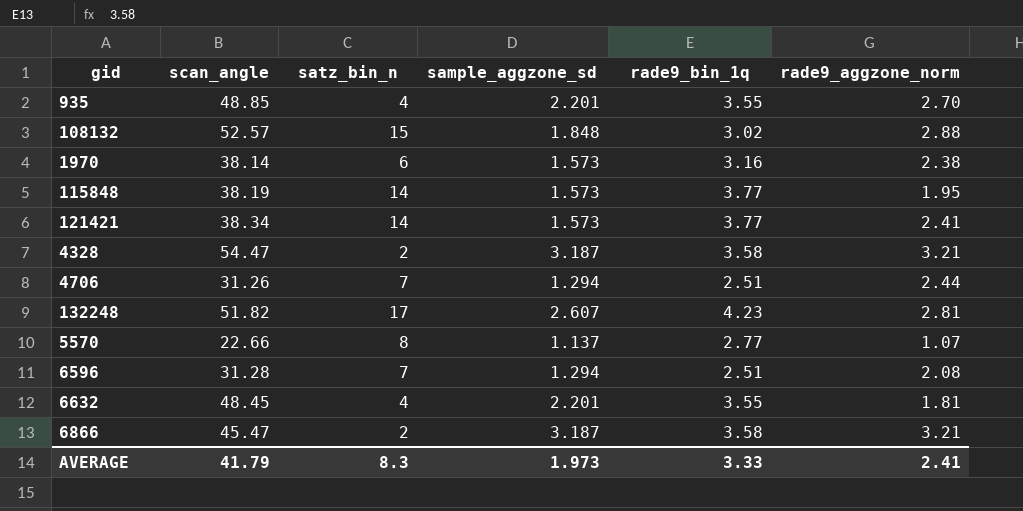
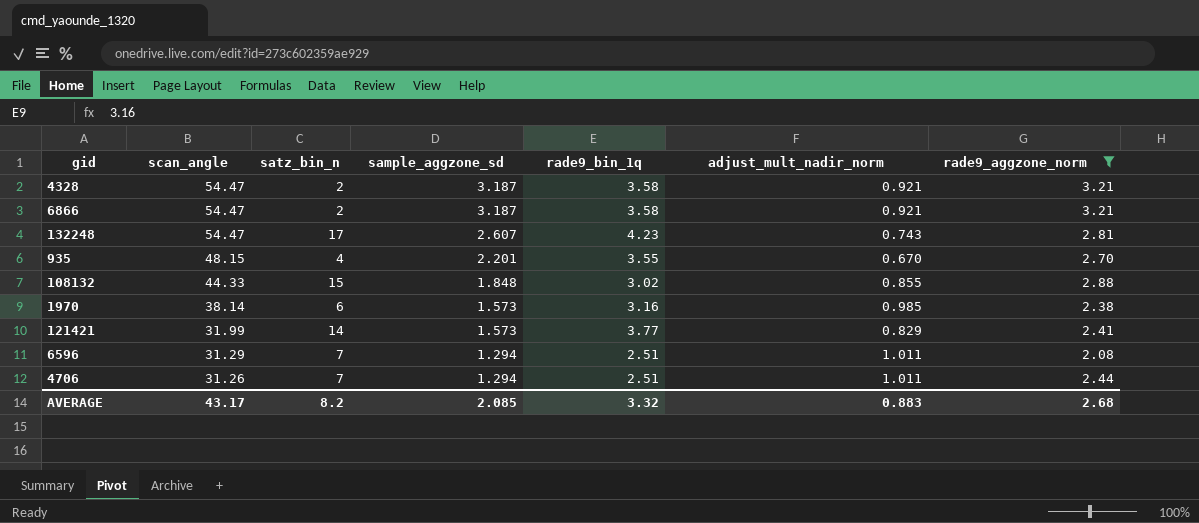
filter: none -> rade9_aggzone_norm >= 2.08
row order: none -> scan_angle descending
column adjust_mult_nadir_norm | position: none -> 6
6866 | scan_angle: 45.47 -> 54.47
132248 | scan_angle: 51.82 -> 54.47
935 | scan_angle: 48.85 -> 48.15
108132 | scan_angle: 52.57 -> 44.33
121421 | scan_angle: 38.34 -> 31.99
6596 | scan_angle: 31.28 -> 31.29
AVERAGE | scan_angle: 41.79 -> 43.17
AVERAGE | satz_bin_n: 8.3 -> 8.2
AVERAGE | sample_aggzone_sd: 1.973 -> 2.085
AVERAGE | rade9_bin_1q: 3.33 -> 3.32
AVERAGE | rade9_aggzone_norm: 2.41 -> 2.68

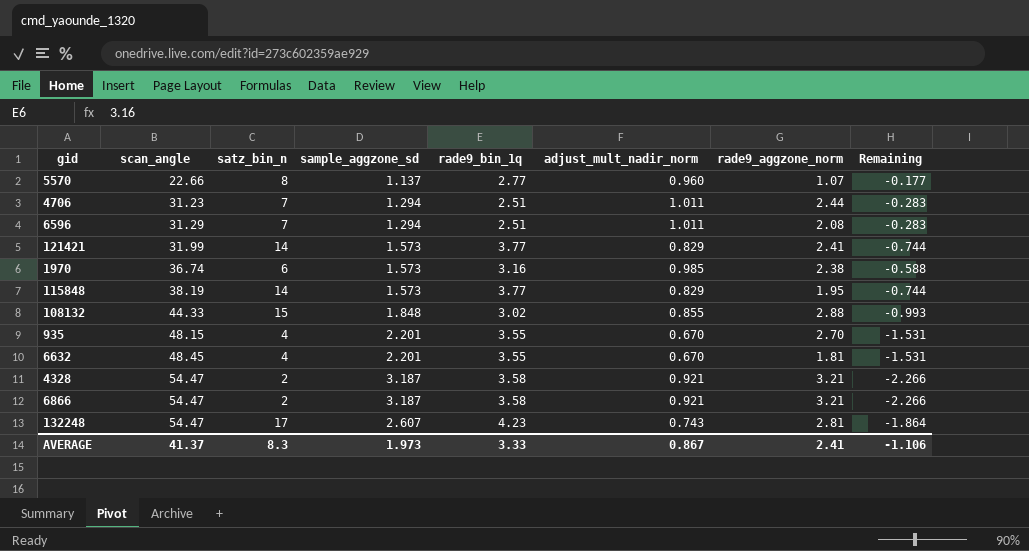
filter: rade9_aggzone_norm >= 2.08 -> none
row order: scan_angle descending -> scan_angle ascending
column Remaining | formula: none -> [adjust_mult_nadir_norm] - [sample_aggzone_sd]
4706 | scan_angle: 31.26 -> 31.23
1970 | scan_angle: 38.14 -> 36.74
AVERAGE | scan_angle: 43.17 -> 41.37
AVERAGE | satz_bin_n: 8.2 -> 8.3
AVERAGE | sample_aggzone_sd: 2.085 -> 1.973
AVERAGE | rade9_bin_1q: 3.32 -> 3.33
AVERAGE | adjust_mult_nadir_norm: 0.883 -> 0.867
AVERAGE | rade9_aggzone_norm: 2.68 -> 2.41

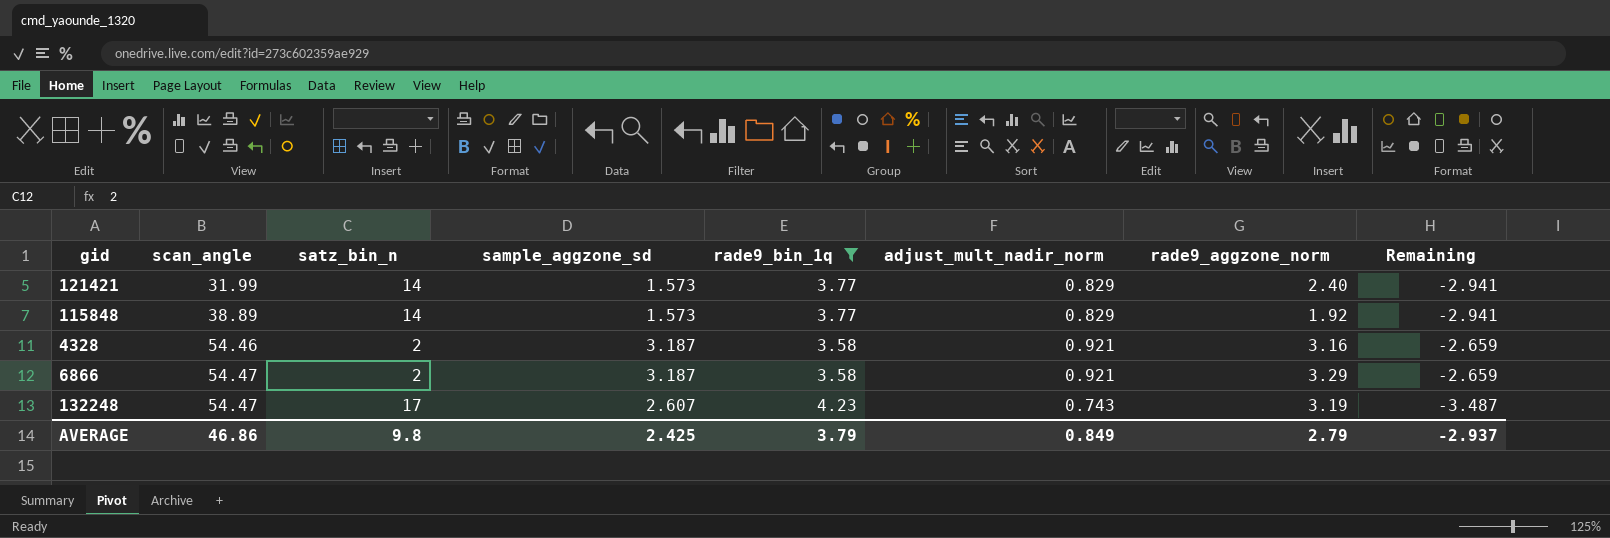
filter: none -> rade9_bin_1q >= 3.58
column Remaining | formula: [adjust_mult_nadir_norm] - [sample_aggzone_sd] -> [adjust_mult_nadir_norm] - [rade9_bin_1q]
121421 | rade9_aggzone_norm: 2.41 -> 2.40
115848 | scan_angle: 38.19 -> 38.89
115848 | rade9_aggzone_norm: 1.95 -> 1.92
4328 | scan_angle: 54.47 -> 54.46
4328 | rade9_aggzone_norm: 3.21 -> 3.16
6866 | rade9_aggzone_norm: 3.21 -> 3.29
132248 | rade9_aggzone_norm: 2.81 -> 3.19
AVERAGE | scan_angle: 41.37 -> 46.86
AVERAGE | satz_bin_n: 8.3 -> 9.8
AVERAGE | sample_aggzone_sd: 1.973 -> 2.425
AVERAGE | rade9_bin_1q: 3.33 -> 3.79
AVERAGE | adjust_mult_nadir_norm: 0.867 -> 0.849
AVERAGE | rade9_aggzone_norm: 2.41 -> 2.79
AVERAGE | Remaining: -1.106 -> -2.937

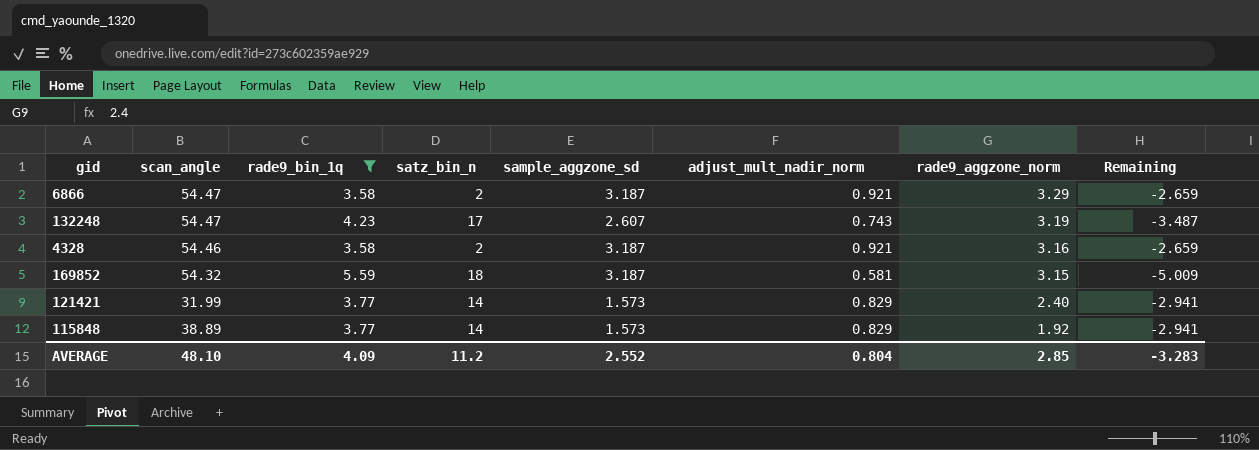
row order: scan_angle ascending -> rade9_aggzone_norm descending
column rade9_bin_1q | position: 5 -> 3
row 169852: none -> 54.32 | 5.59 | 18 | 3.187 | 0.581 | 3.15 | -5.009
AVERAGE | scan_angle: 46.86 -> 48.10
AVERAGE | rade9_bin_1q: 3.79 -> 4.09
AVERAGE | satz_bin_n: 9.8 -> 11.2
AVERAGE | sample_aggzone_sd: 2.425 -> 2.552
AVERAGE | adjust_mult_nadir_norm: 0.849 -> 0.804
AVERAGE | rade9_aggzone_norm: 2.79 -> 2.85
AVERAGE | Remaining: -2.937 -> -3.283

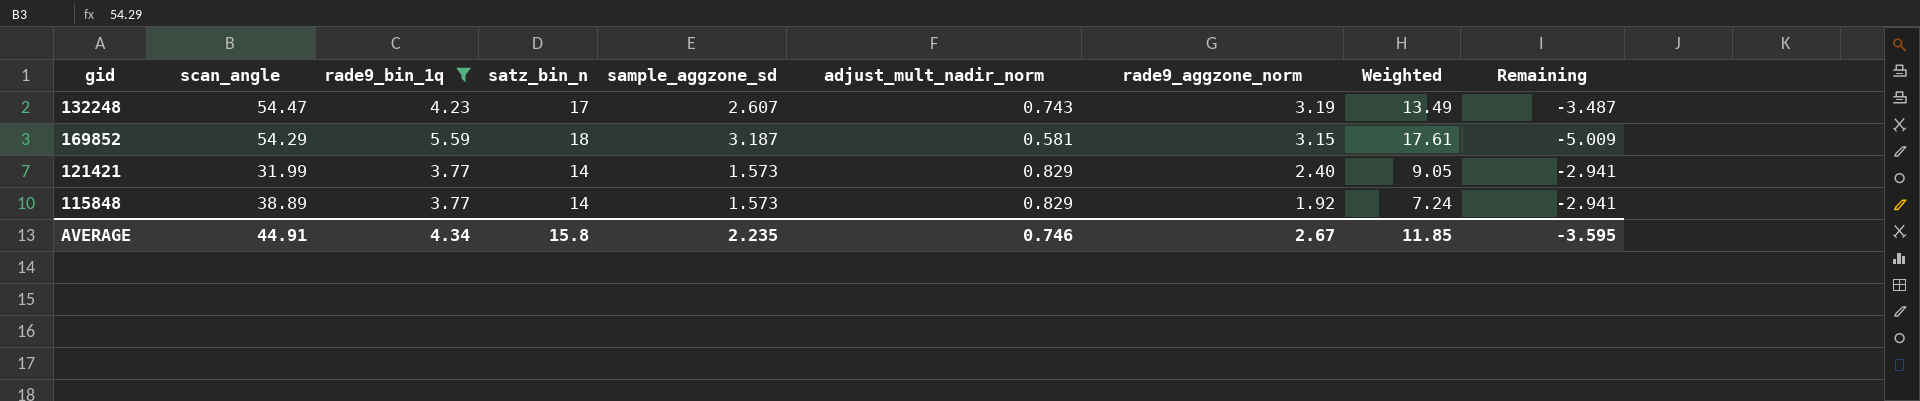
column Weighted | formula: none -> [rade9_bin_1q] * [rade9_aggzone_norm]
row 6866: 54.47 | 3.58 | 2 | 3.187 | 0.921 | 3.29 | -2.659 -> none
row 4328: 54.46 | 3.58 | 2 | 3.187 | 0.921 | 3.16 | -2.659 -> none
169852 | scan_angle: 54.32 -> 54.29
AVERAGE | scan_angle: 48.10 -> 44.91
AVERAGE | rade9_bin_1q: 4.09 -> 4.34
AVERAGE | satz_bin_n: 11.2 -> 15.8
AVERAGE | sample_aggzone_sd: 2.552 -> 2.235
AVERAGE | adjust_mult_nadir_norm: 0.804 -> 0.746
AVERAGE | rade9_aggzone_norm: 2.85 -> 2.67
AVERAGE | Remaining: -3.283 -> -3.595

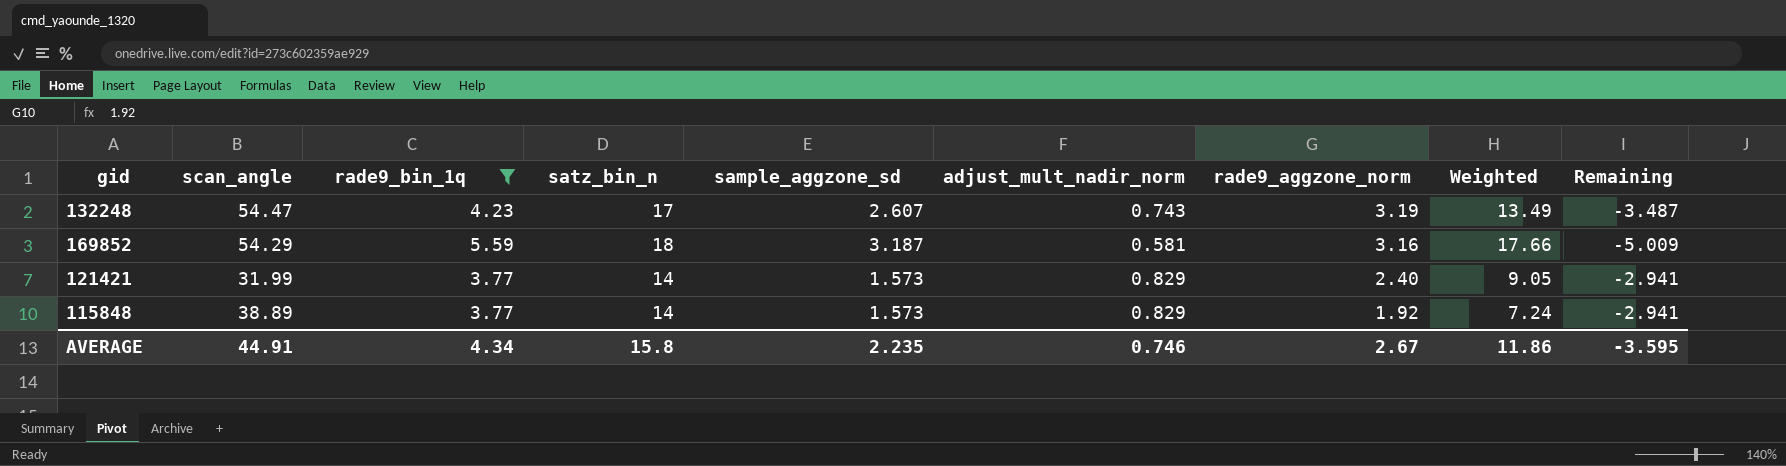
169852 | rade9_aggzone_norm: 3.15 -> 3.16
169852 | Weighted: 17.61 -> 17.66
AVERAGE | Weighted: 11.85 -> 11.86

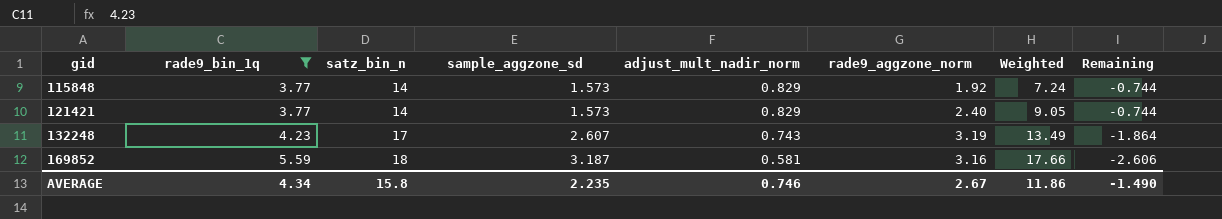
row order: rade9_aggzone_norm descending -> gid ascending
column scan_angle | position: 2 -> none
column Remaining | formula: [adjust_mult_nadir_norm] - [rade9_bin_1q] -> [adjust_mult_nadir_norm] - [sample_aggzone_sd]
AVERAGE | Remaining: -3.595 -> -1.490

